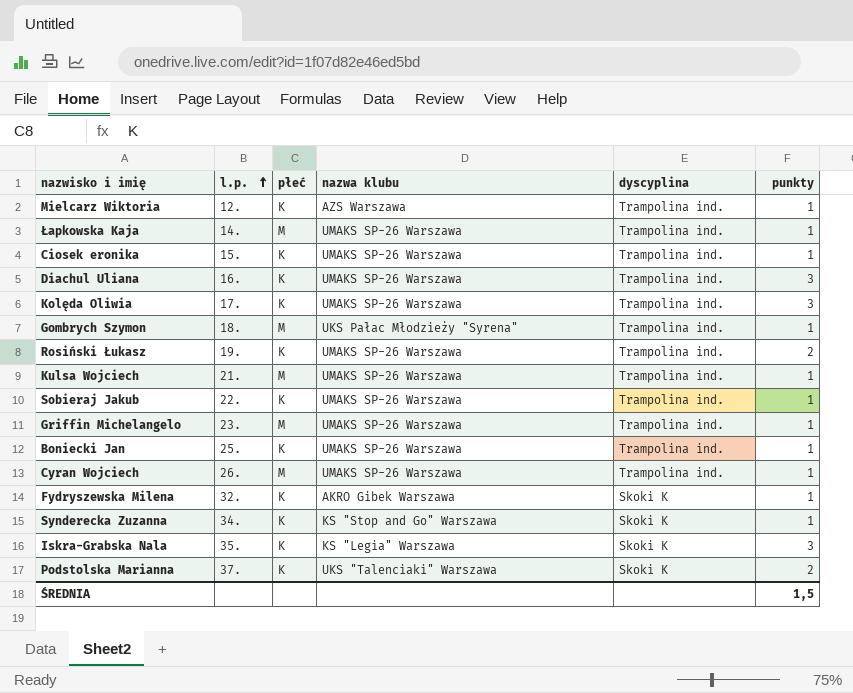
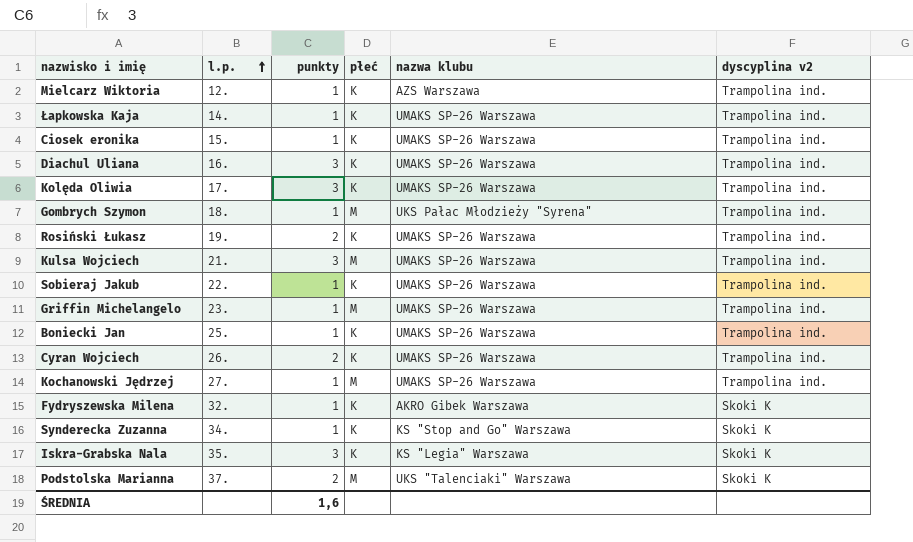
column punkty | position: 6 -> 3
column name: dyscyplina -> dyscyplina v2
Łapkowska Kaja | płeć: M -> K
Kulsa Wojciech | punkty: 1 -> 3
Cyran Wojciech | punkty: 1 -> 2
Cyran Wojciech | płeć: M -> K
row Kochanowski Jędrzej: none -> 27. | 1 | M | UMAKS SP-26 Warszawa | Trampolina ind.
Podstolska Marianna | płeć: K -> M
ŚREDNIA | punkty: 1,5 -> 1,6

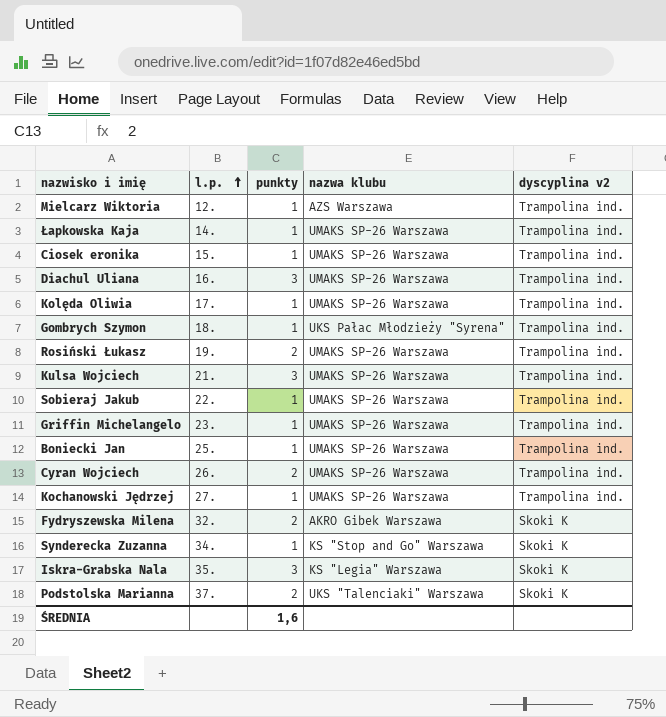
column płeć | position: 4 -> none
Kolęda Oliwia | punkty: 3 -> 1
Fydryszewska Milena | punkty: 1 -> 2

